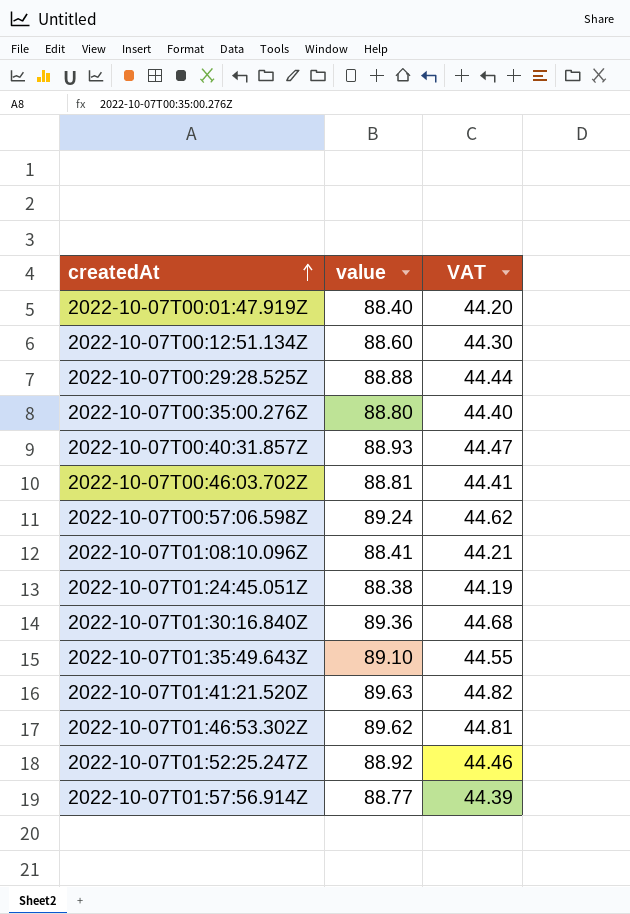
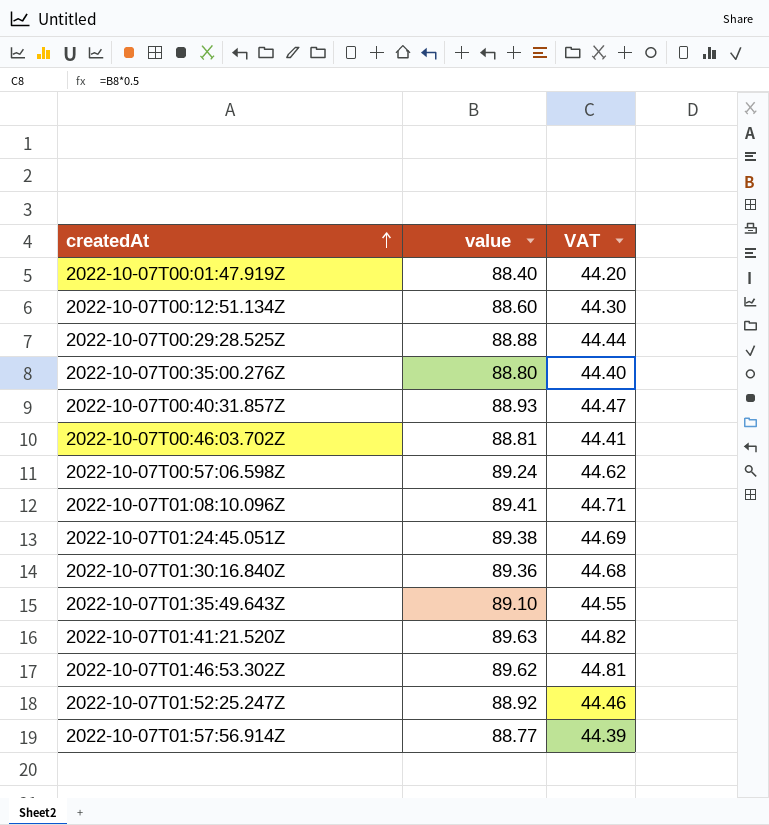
2022-10-07T01:08:10.096Z | value: 88.41 -> 89.41
2022-10-07T01:08:10.096Z | VAT: 44.21 -> 44.71
2022-10-07T01:24:45.051Z | value: 88.38 -> 89.38
2022-10-07T01:24:45.051Z | VAT: 44.19 -> 44.69

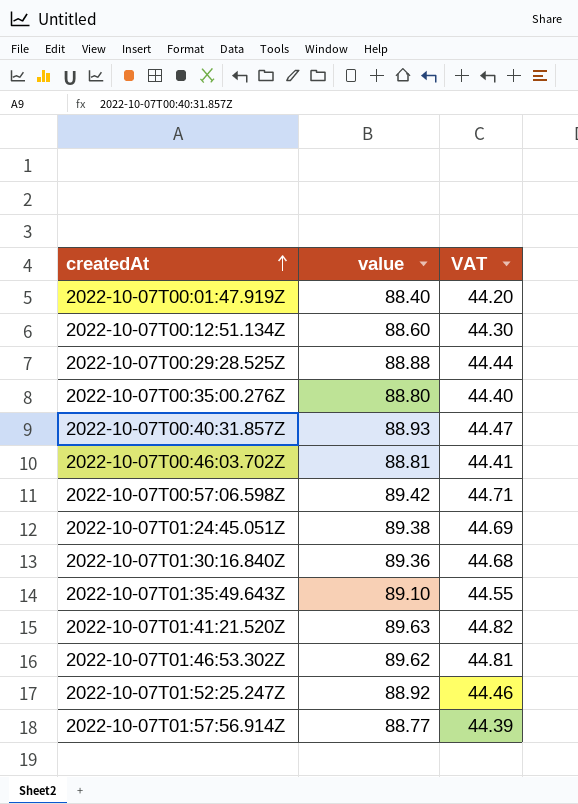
row 2022-10-07T01:08:10.096Z: 89.41 | 44.71 -> none
2022-10-07T00:57:06.598Z | value: 89.24 -> 89.42
2022-10-07T00:57:06.598Z | VAT: 44.62 -> 44.71

